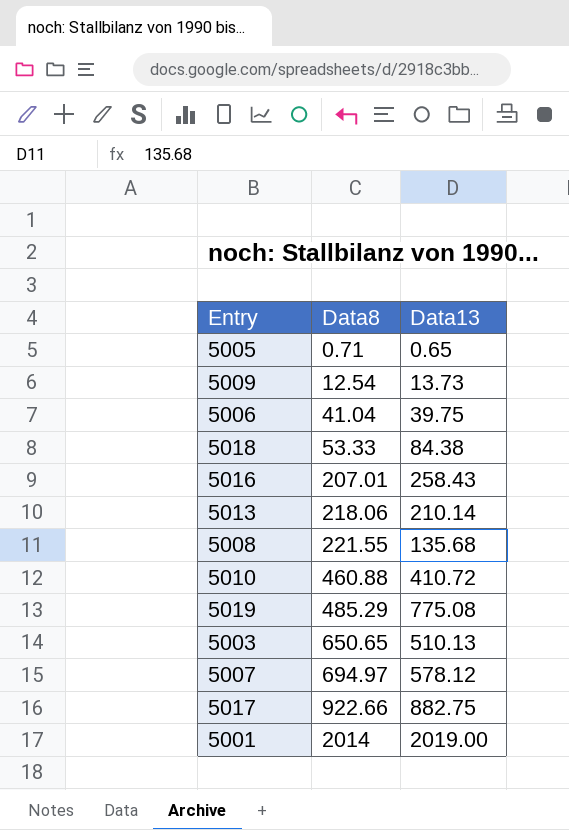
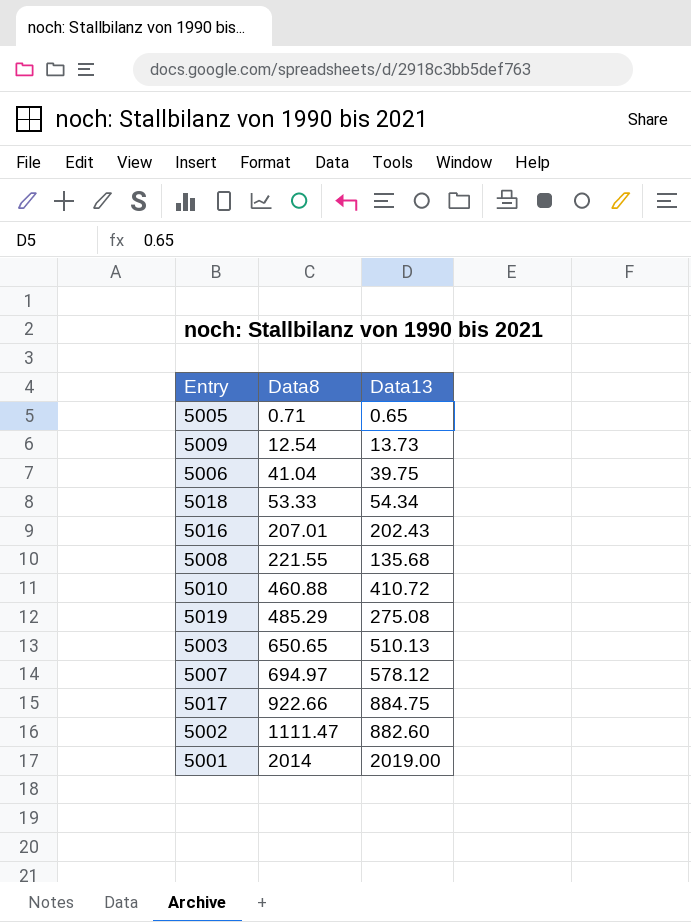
row 5013: 218.06 | 210.14 -> none
5018 | Data13: 84.38 -> 54.34
5016 | Data13: 258.43 -> 202.43
5019 | Data13: 775.08 -> 275.08
5017 | Data13: 882.75 -> 884.75
row 5002: none -> 1111.47 | 882.60

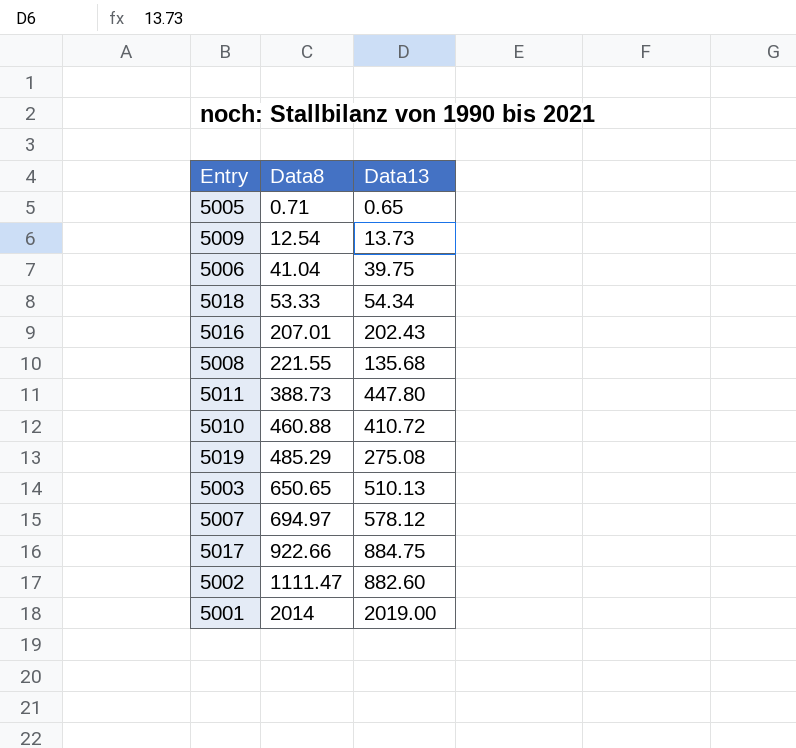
row 5011: none -> 388.73 | 447.80

